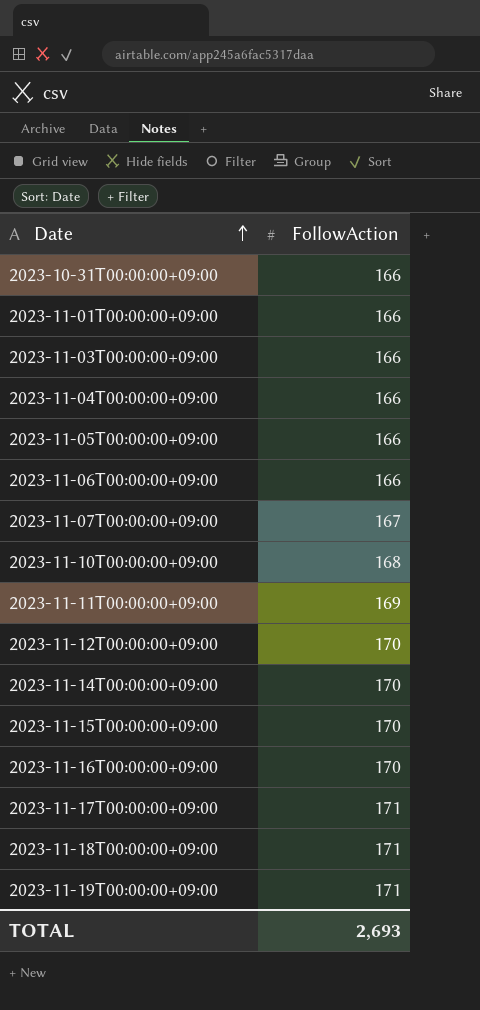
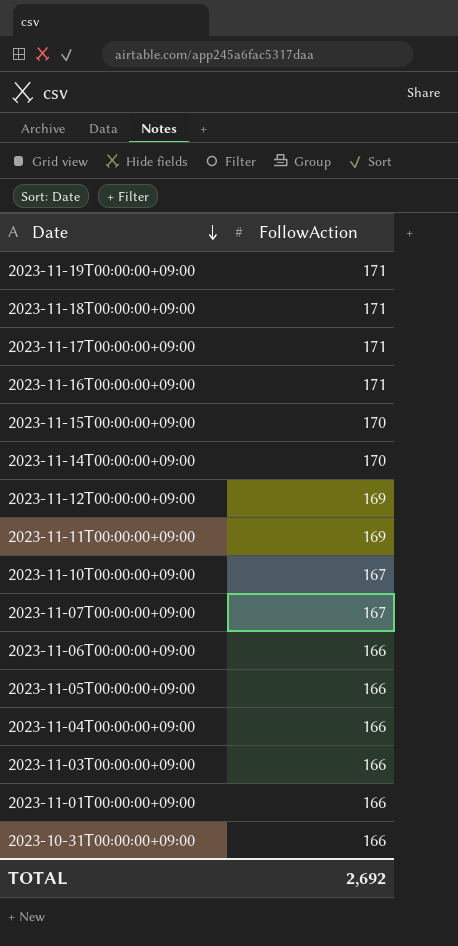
row order: Date ascending -> Date descending
2023-11-16T00:00:00+09:00 | FollowAction: 170 -> 171
2023-11-12T00:00:00+09:00 | FollowAction: 170 -> 169
2023-11-10T00:00:00+09:00 | FollowAction: 168 -> 167
TOTAL | FollowAction: 2,693 -> 2,692

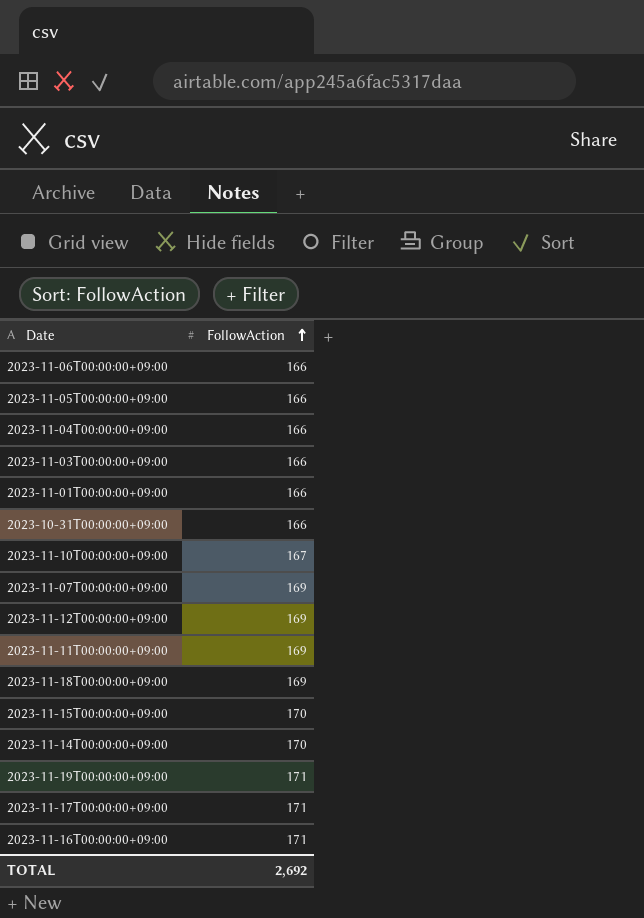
row order: Date descending -> FollowAction ascending
2023-11-07T00:00:00+09:00 | FollowAction: 167 -> 169
2023-11-18T00:00:00+09:00 | FollowAction: 171 -> 169

